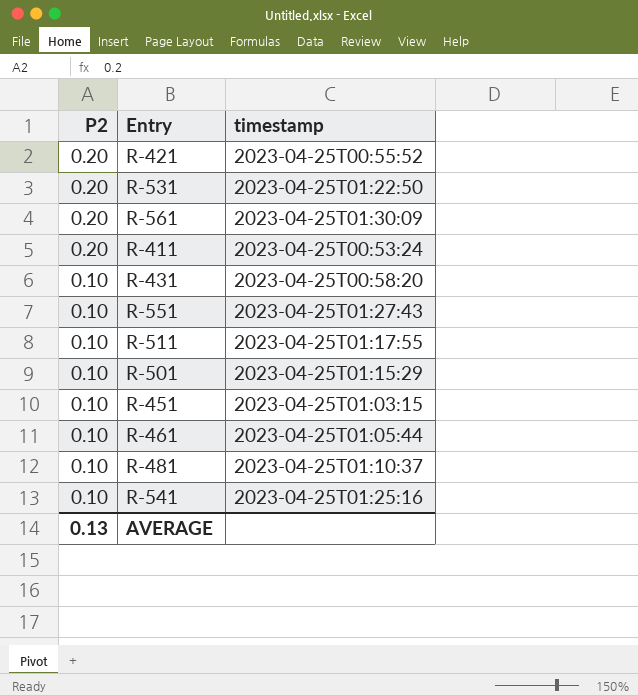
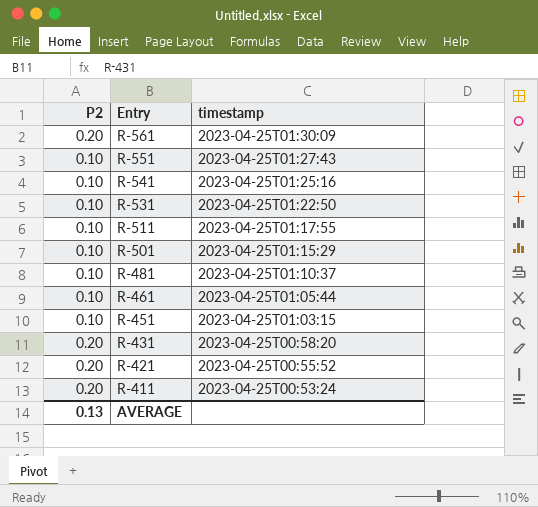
row order: P2 descending -> Entry descending
R-531 | P2: 0.20 -> 0.10
R-431 | P2: 0.10 -> 0.20

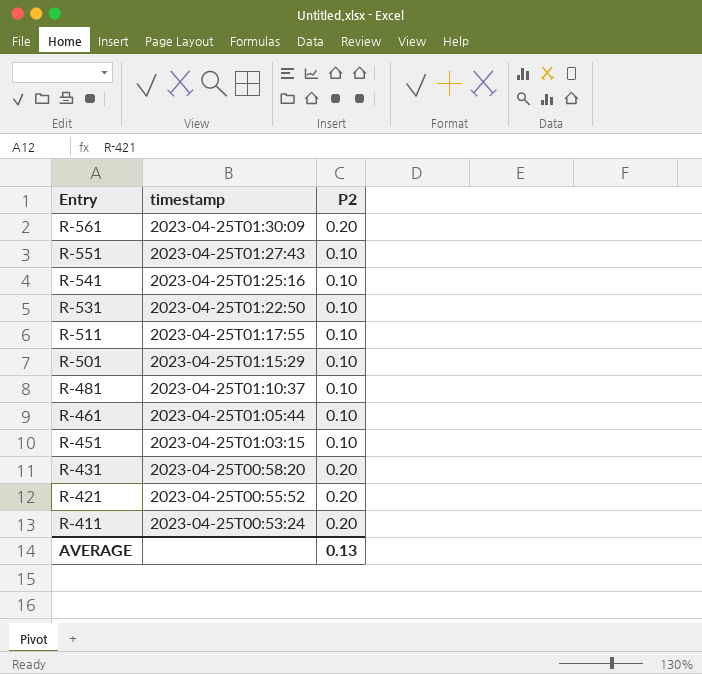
column P2 | position: 1 -> 3

